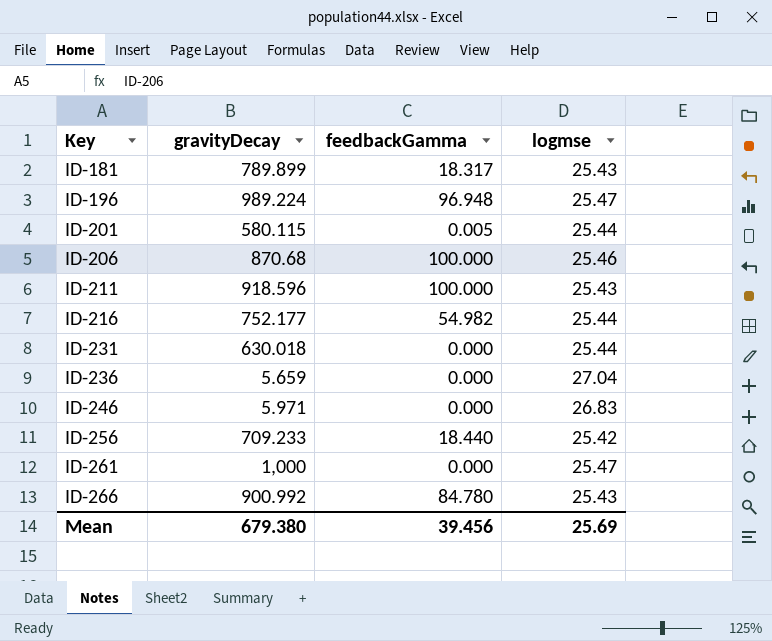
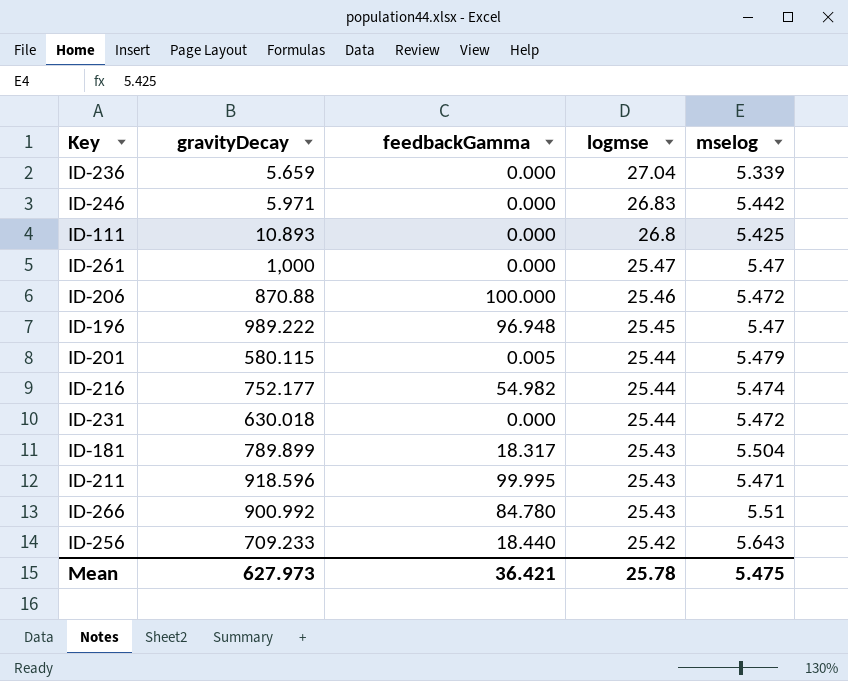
row order: Key ascending -> logmse descending
column mselog | position: none -> 5
row ID-111: none -> 10.893 | 0.000 | 26.8 | 5.425
ID-206 | gravityDecay: 870.68 -> 870.88
ID-196 | gravityDecay: 989.224 -> 989.222
ID-196 | logmse: 25.47 -> 25.45
ID-211 | feedbackGamma: 100.000 -> 99.995
Mean | gravityDecay: 679.380 -> 627.973
Mean | feedbackGamma: 39.456 -> 36.421
Mean | logmse: 25.69 -> 25.78

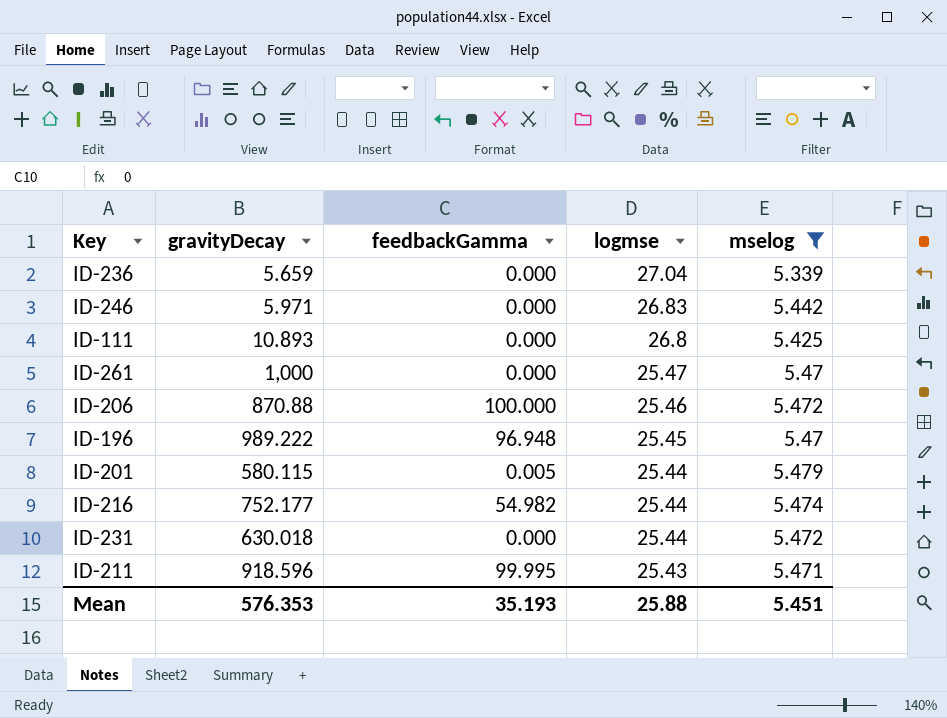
filter: none -> mselog <= 5.479
Mean | gravityDecay: 627.973 -> 576.353
Mean | feedbackGamma: 36.421 -> 35.193
Mean | logmse: 25.78 -> 25.88
Mean | mselog: 5.475 -> 5.451

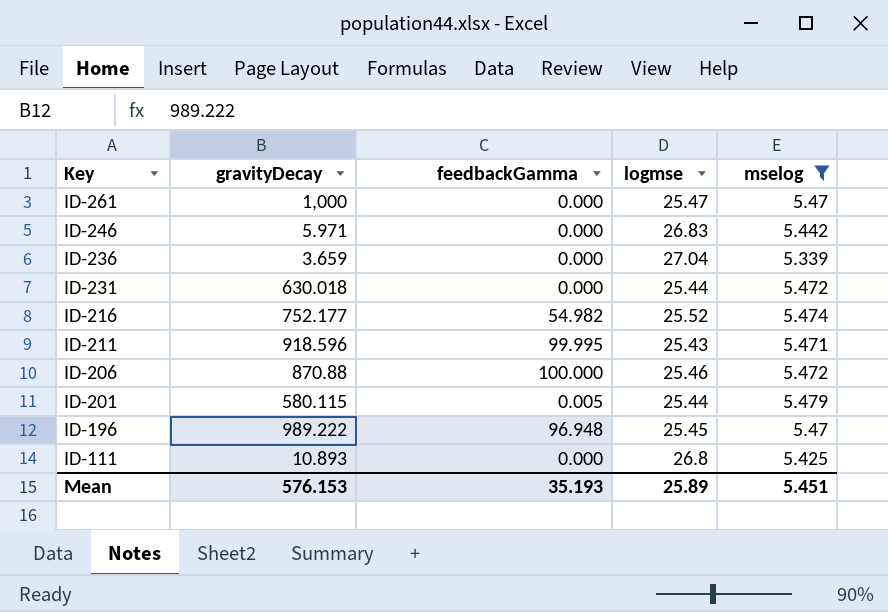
row order: logmse descending -> Key descending
ID-236 | gravityDecay: 5.659 -> 3.659
ID-216 | logmse: 25.44 -> 25.52
Mean | gravityDecay: 576.353 -> 576.153
Mean | logmse: 25.88 -> 25.89

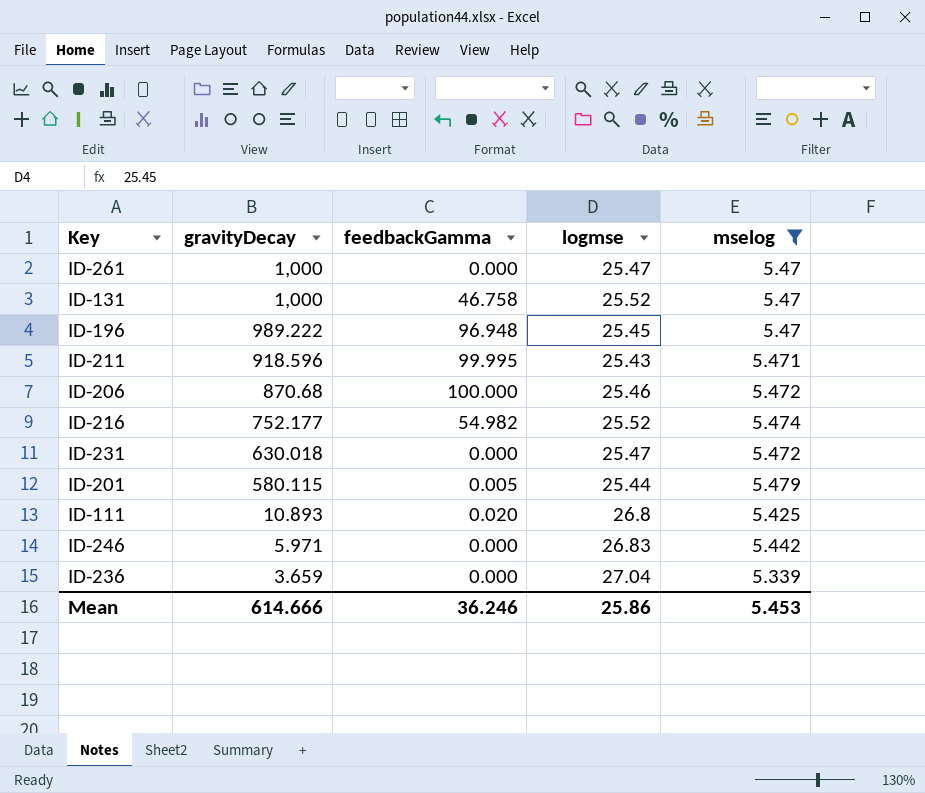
row order: Key descending -> gravityDecay descending
row ID-131: none -> 1,000 | 46.758 | 25.52 | 5.47
ID-206 | gravityDecay: 870.88 -> 870.68
ID-231 | logmse: 25.44 -> 25.47
ID-111 | feedbackGamma: 0.000 -> 0.020
Mean | gravityDecay: 576.153 -> 614.666
Mean | feedbackGamma: 35.193 -> 36.246
Mean | logmse: 25.89 -> 25.86
Mean | mselog: 5.451 -> 5.453

